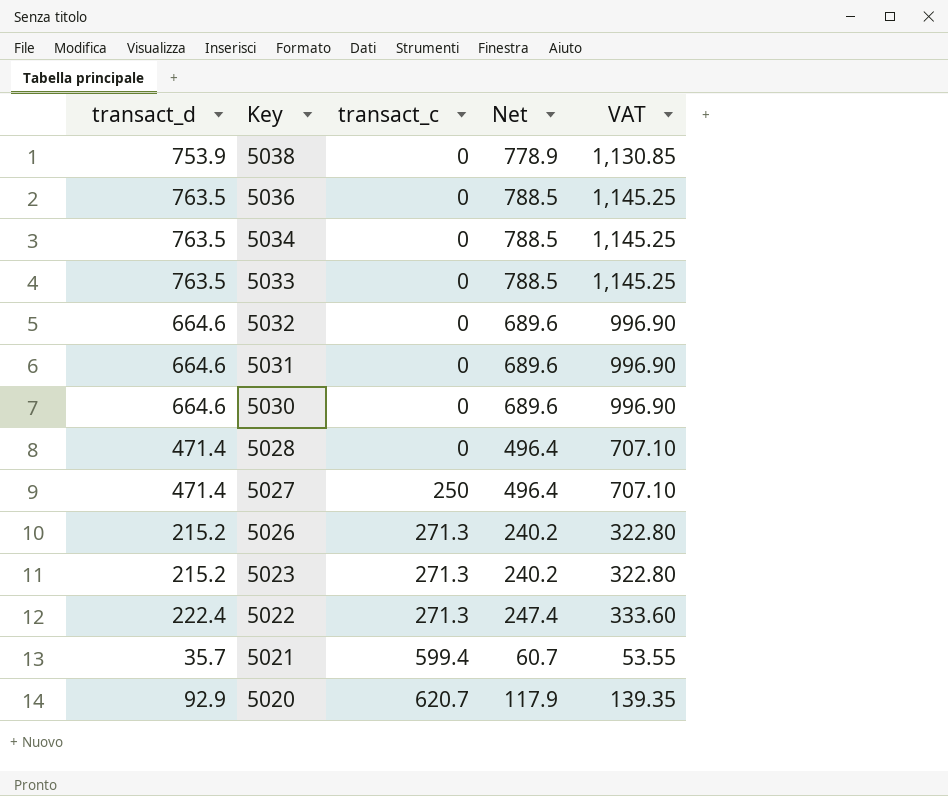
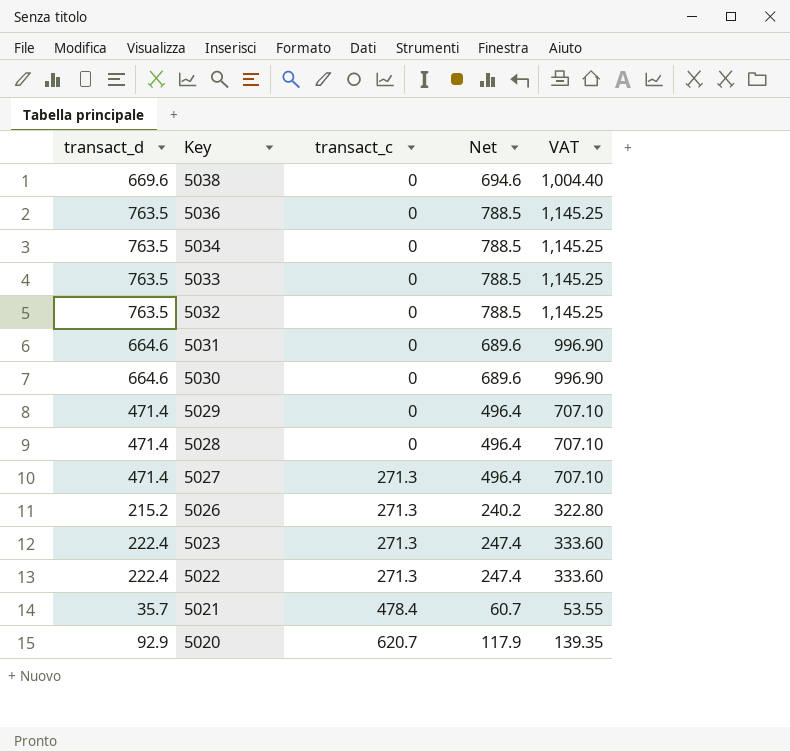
5038 | transact_d: 753.9 -> 669.6
5038 | Net: 778.9 -> 694.6
5038 | VAT: 1,130.85 -> 1,004.40
5032 | transact_d: 664.6 -> 763.5
5032 | Net: 689.6 -> 788.5
5032 | VAT: 996.90 -> 1,145.25
row 5029: none -> 471.4 | 0 | 496.4 | 707.10
5027 | transact_c: 250 -> 271.3
5023 | transact_d: 215.2 -> 222.4
5023 | Net: 240.2 -> 247.4
5023 | VAT: 322.80 -> 333.60
5021 | transact_c: 599.4 -> 478.4

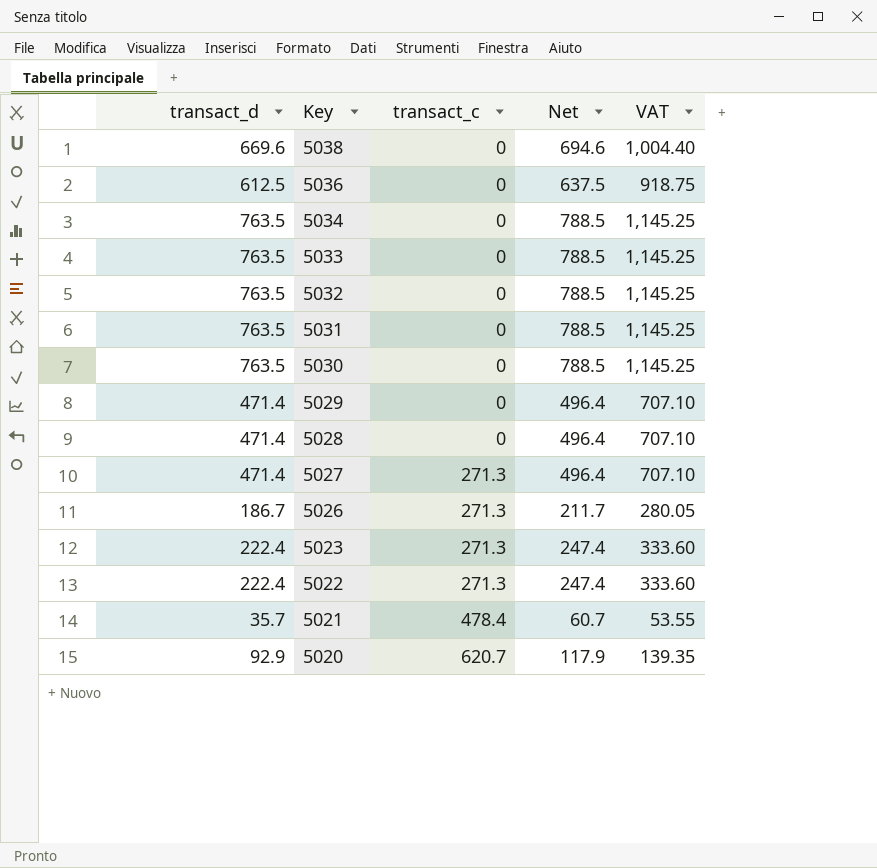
5036 | transact_d: 763.5 -> 612.5
5036 | Net: 788.5 -> 637.5
5036 | VAT: 1,145.25 -> 918.75
5031 | transact_d: 664.6 -> 763.5
5031 | Net: 689.6 -> 788.5
5031 | VAT: 996.90 -> 1,145.25
5030 | transact_d: 664.6 -> 763.5
5030 | Net: 689.6 -> 788.5
5030 | VAT: 996.90 -> 1,145.25
5026 | transact_d: 215.2 -> 186.7
5026 | Net: 240.2 -> 211.7
5026 | VAT: 322.80 -> 280.05

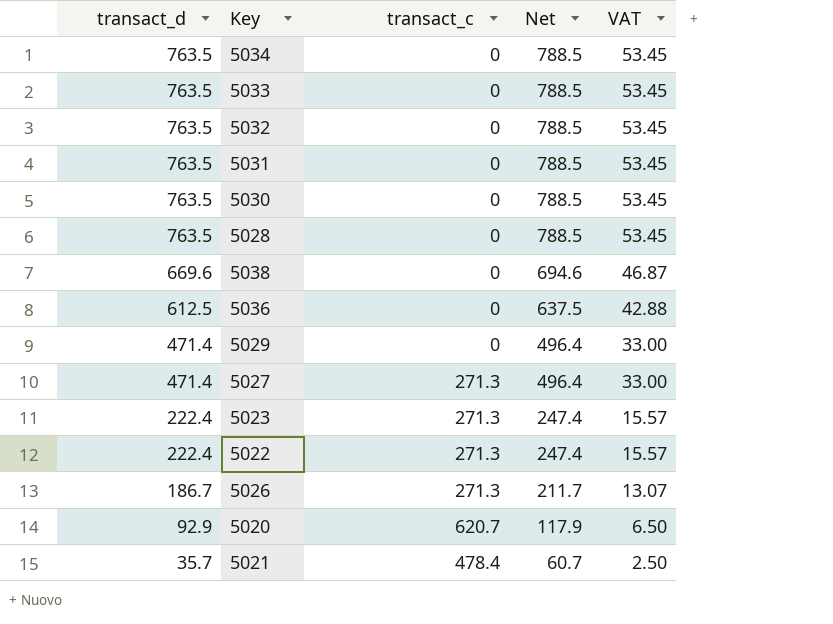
row order: Key descending -> transact_d descending
column VAT | formula: [transact_d] * 1.5 -> [transact_d] * 0.07
5028 | transact_d: 471.4 -> 763.5
5028 | Net: 496.4 -> 788.5

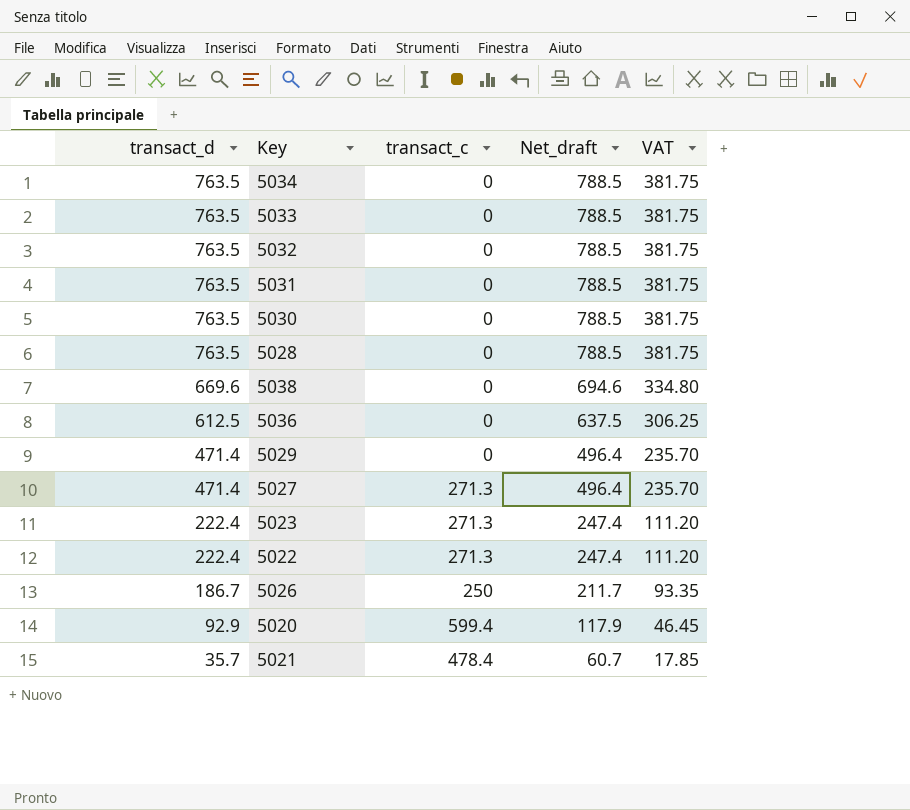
column name: Net -> Net_draft
column VAT | formula: [transact_d] * 0.07 -> [transact_d] * 0.5
5026 | transact_c: 271.3 -> 250
5020 | transact_c: 620.7 -> 599.4

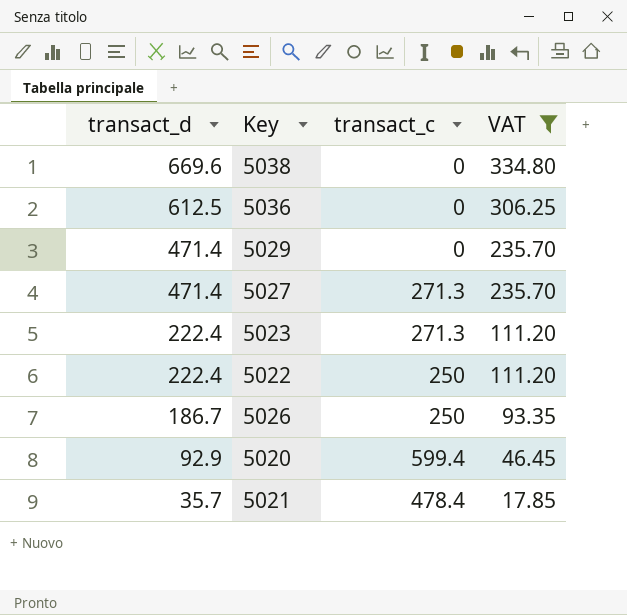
filter: none -> VAT != 381.75
column Net_draft | formula: [transact_d] + 25 -> none
5022 | transact_c: 271.3 -> 250

